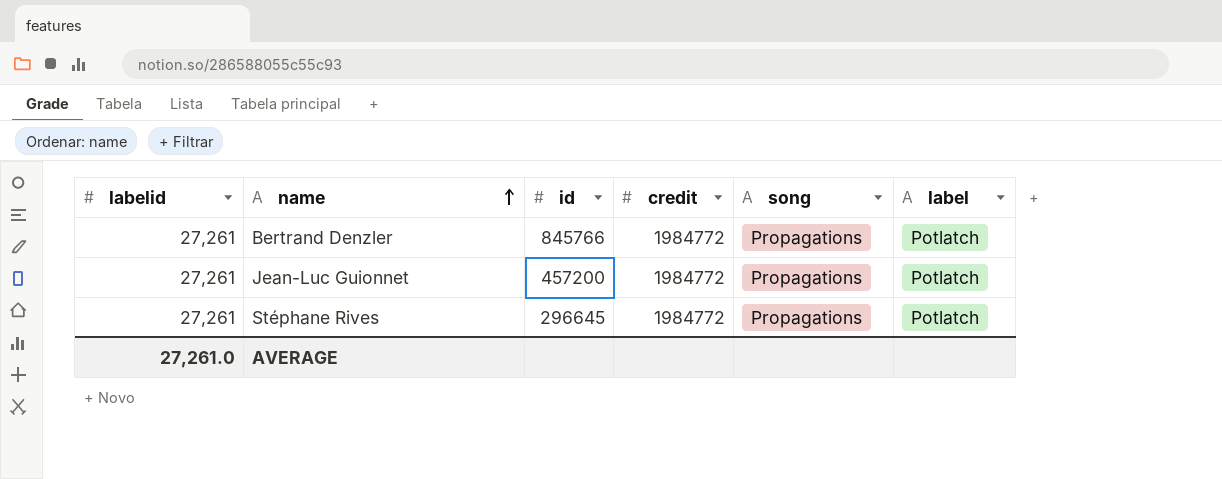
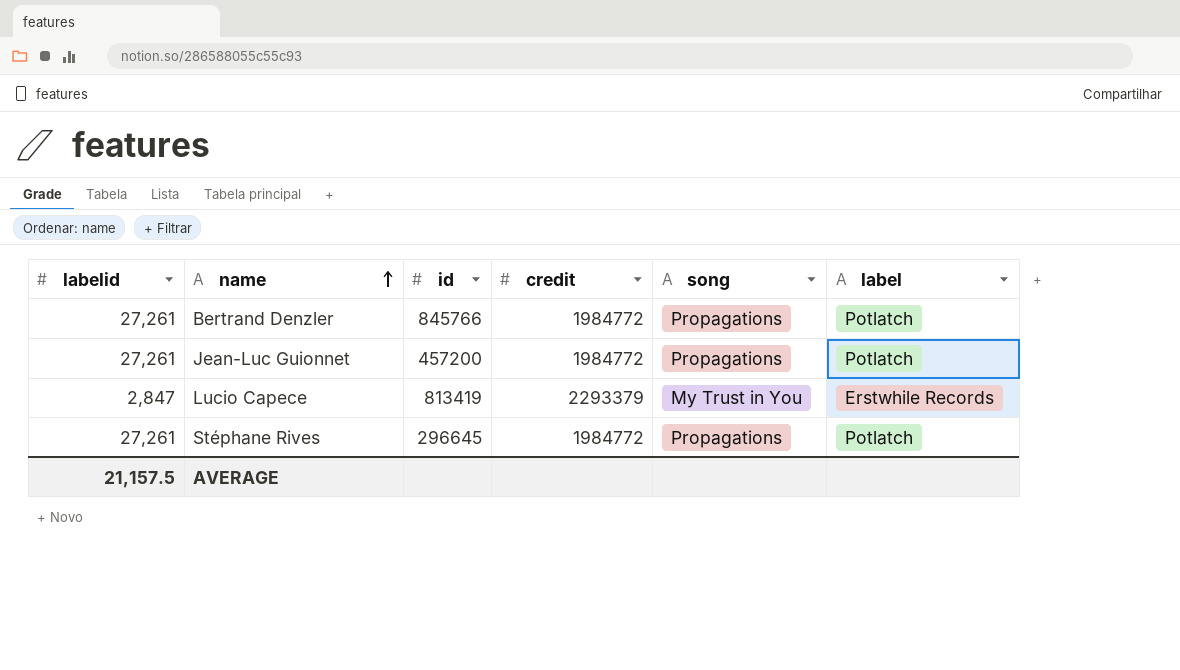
row Lucio Capece: none -> 2,847 | 813419 | 2293379 | My Trust in You | Erstwhile Records
AVERAGE | labelid: 27,261.0 -> 21,157.5

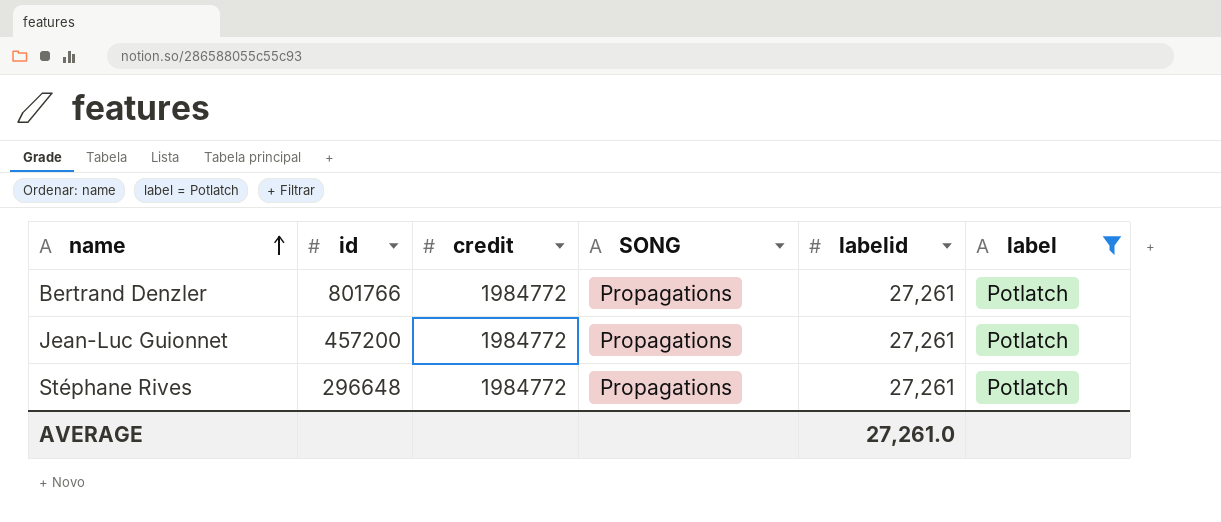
filter: none -> label = Potlatch
column name: song -> SONG
column labelid | position: 1 -> 5
Bertrand Denzler | id: 845766 -> 801766
Stéphane Rives | id: 296645 -> 296648
AVERAGE | labelid: 21,157.5 -> 27,261.0

